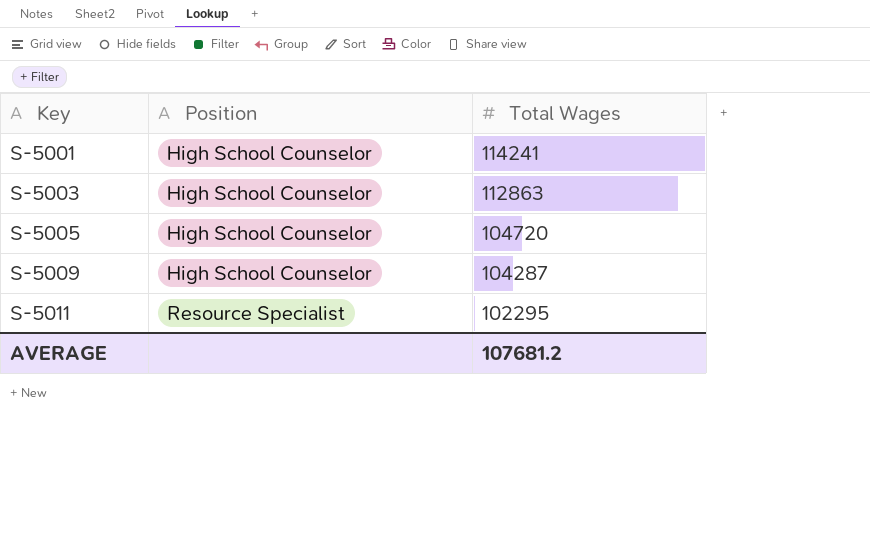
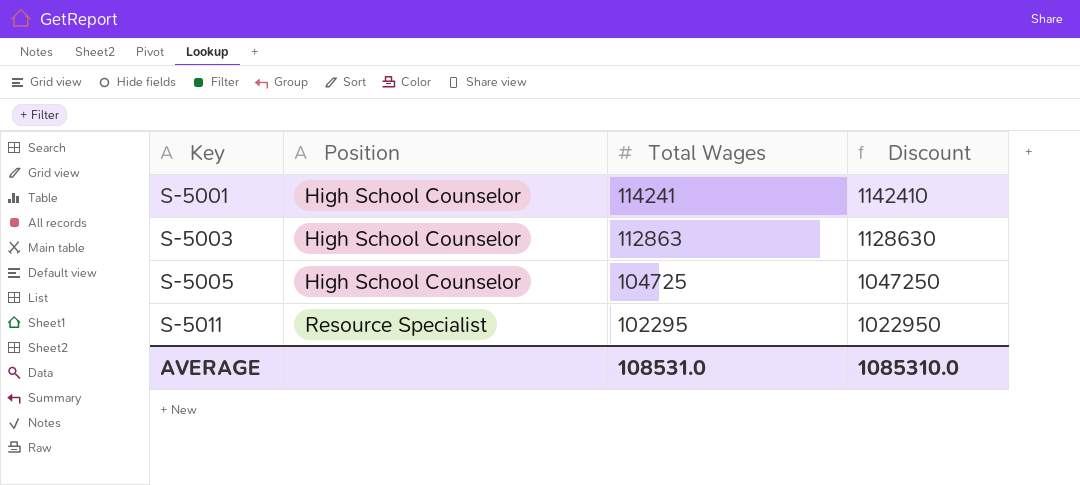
column Discount | formula: none -> [Total Wages] * 10
row S-5009: High School Counselor | 104287 -> none
S-5005 | Total Wages: 104720 -> 104725
AVERAGE | Total Wages: 107681.2 -> 108531.0

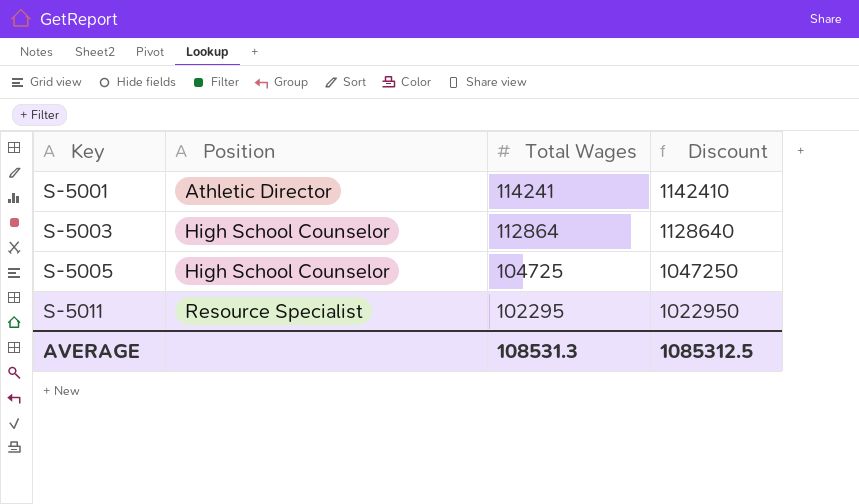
S-5001 | Position: High School Counselor -> Athletic Director
S-5003 | Total Wages: 112863 -> 112864
S-5003 | Discount: 1128630 -> 1128640
AVERAGE | Total Wages: 108531.0 -> 108531.3
AVERAGE | Discount: 1085310.0 -> 1085312.5

